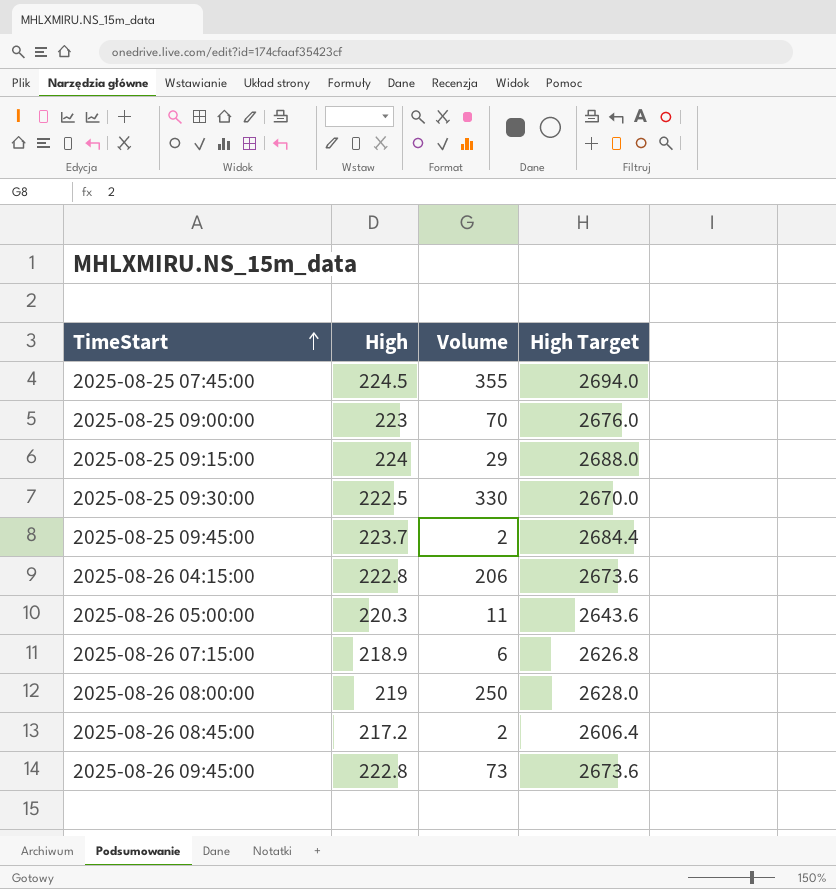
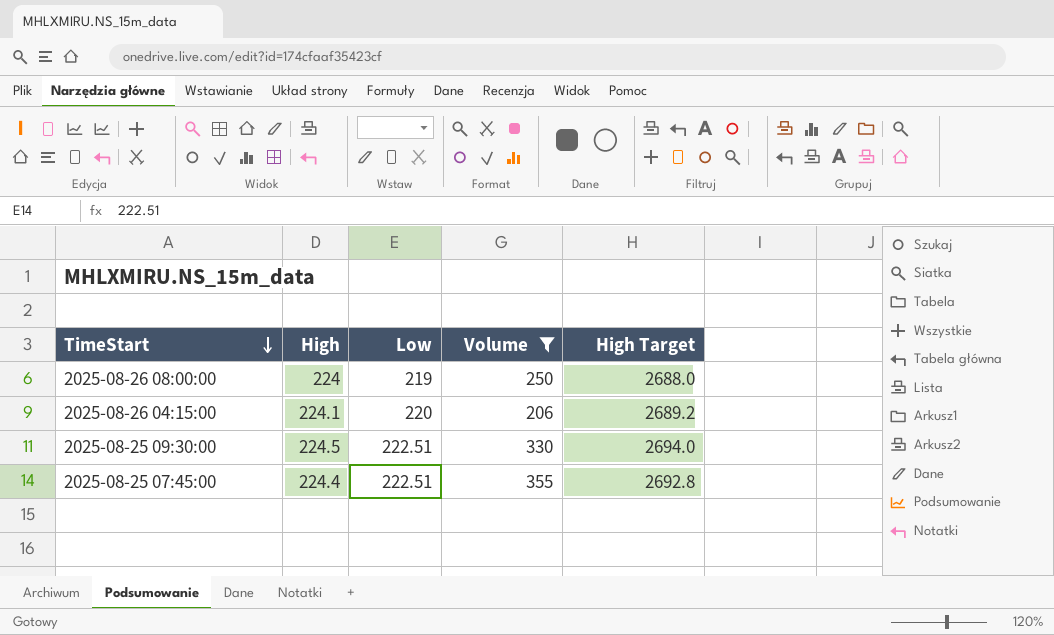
filter: none -> Volume >= 206
row order: TimeStart ascending -> TimeStart descending
column Low | position: none -> 3
2025-08-26 08:00:00 | High: 219 -> 224
2025-08-26 08:00:00 | High Target: 2628.0 -> 2688.0
2025-08-26 04:15:00 | High: 222.8 -> 224.1
2025-08-26 04:15:00 | High Target: 2673.6 -> 2689.2
2025-08-25 09:30:00 | High: 222.5 -> 224.5
2025-08-25 09:30:00 | High Target: 2670.0 -> 2694.0
2025-08-25 07:45:00 | High: 224.5 -> 224.4
2025-08-25 07:45:00 | High Target: 2694.0 -> 2692.8

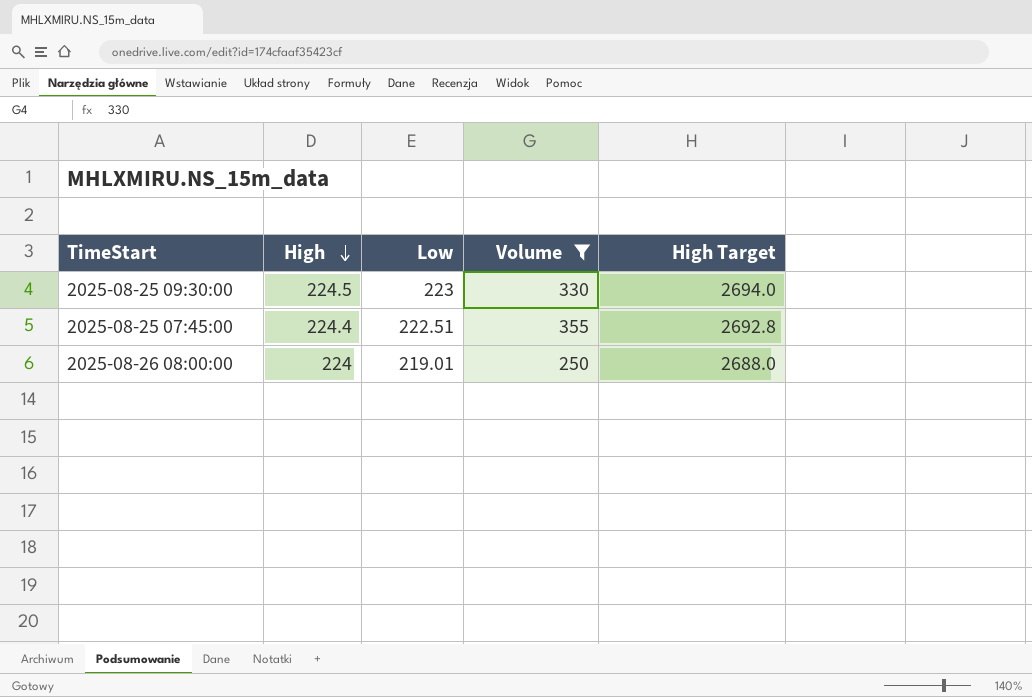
row order: TimeStart descending -> High descending
row 2025-08-26 04:15:00: 224.1 | 220 | 206 | 2689.2 -> none
2025-08-25 09:30:00 | Low: 222.51 -> 223
2025-08-26 08:00:00 | Low: 219 -> 219.01

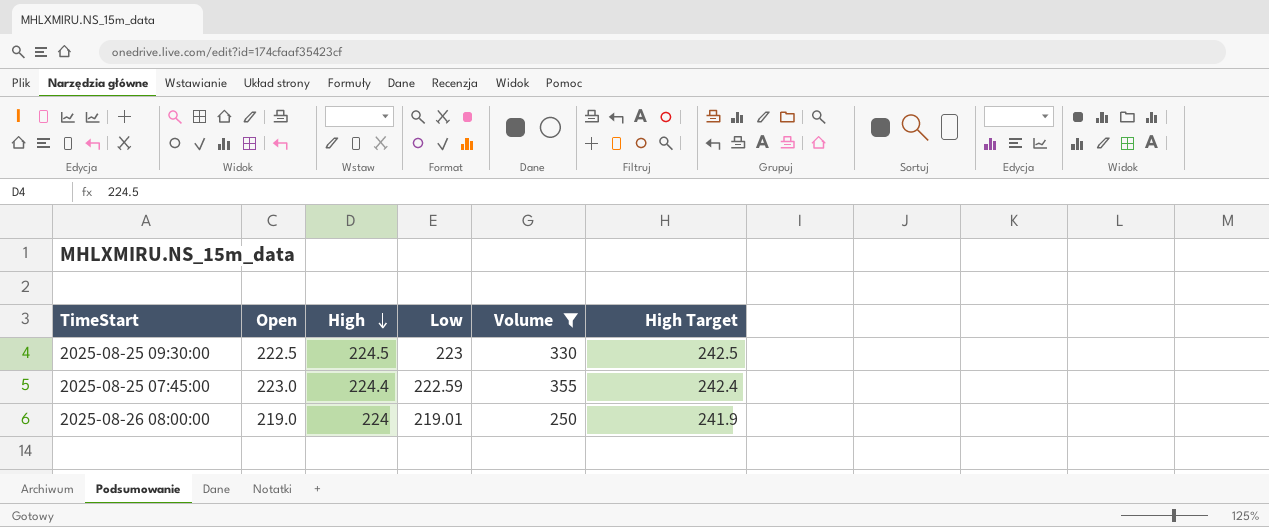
column Open | position: none -> 2
column High Target | formula: [High] * 12 -> [High] * 1.08
2025-08-25 07:45:00 | Low: 222.51 -> 222.59

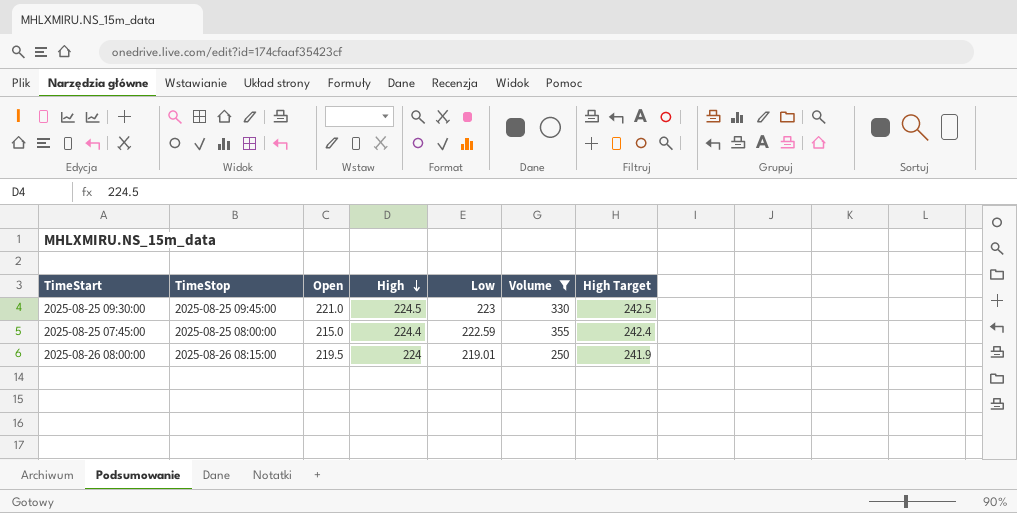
column TimeStop | position: none -> 2
2025-08-25 09:30:00 | Open: 222.5 -> 221.0
2025-08-25 07:45:00 | Open: 223.0 -> 215.0
2025-08-26 08:00:00 | Open: 219.0 -> 219.5

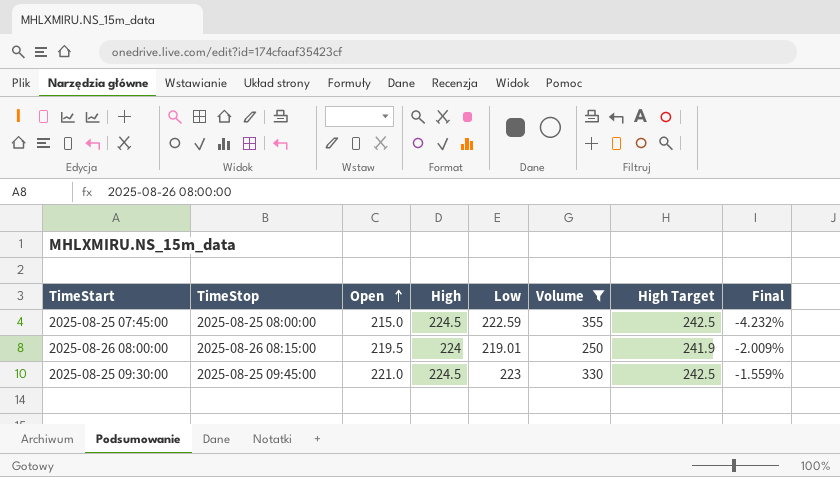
row order: High descending -> Open ascending
column Final | formula: none -> ([Open] - [High]) / [High]
2025-08-25 07:45:00 | High: 224.4 -> 224.5
2025-08-25 07:45:00 | High Target: 242.4 -> 242.5

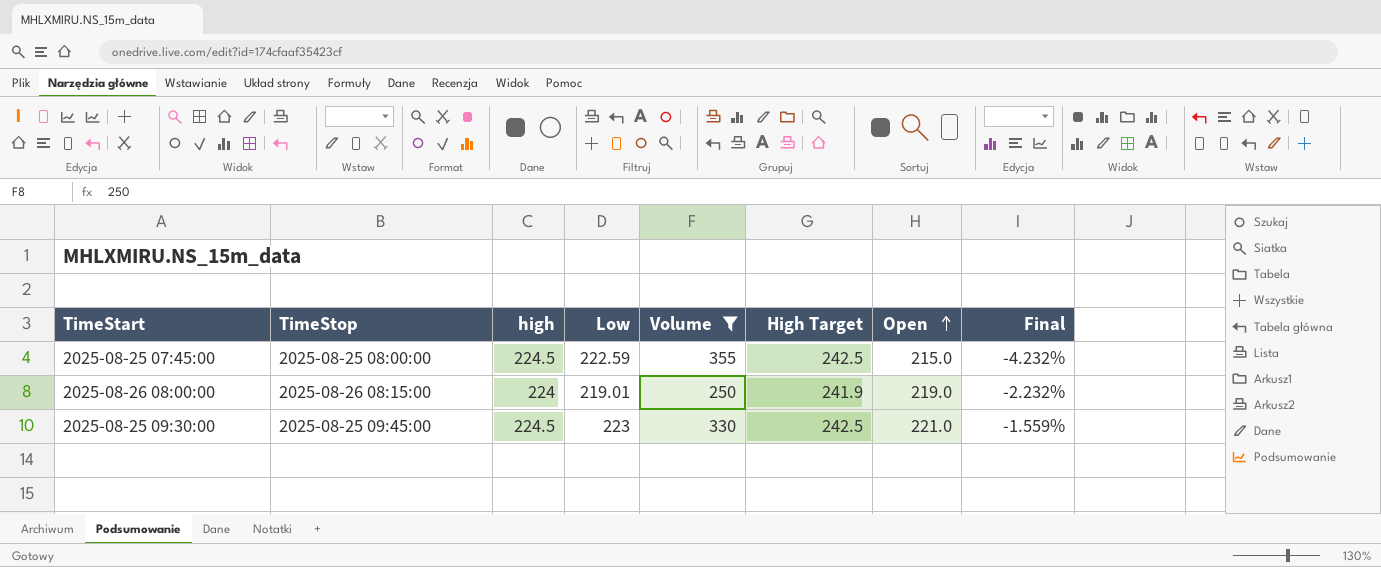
column name: High -> high
column Open | position: 3 -> 7
2025-08-26 08:00:00 | Open: 219.5 -> 219.0
2025-08-26 08:00:00 | Final: -2.009% -> -2.232%

